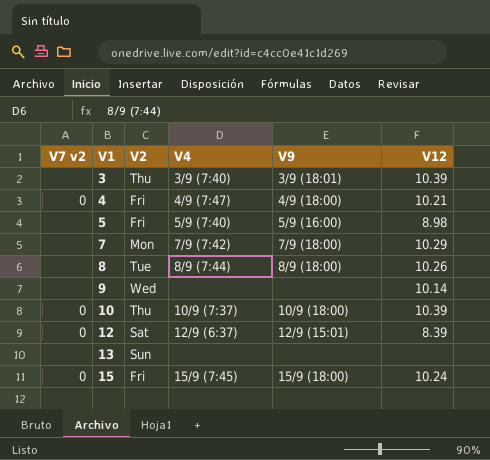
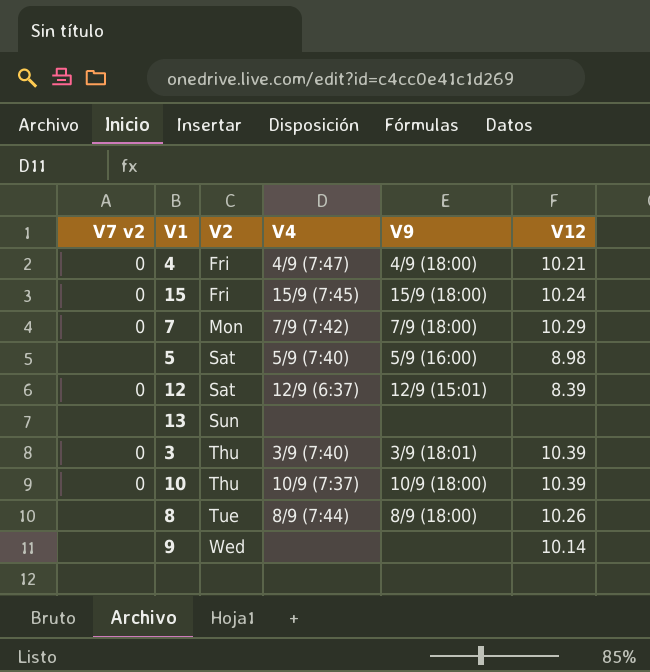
row order: V1 ascending -> V2 ascending
7 | V7 v2: none -> 0
5 | V2: Fri -> Sat
3 | V7 v2: none -> 0

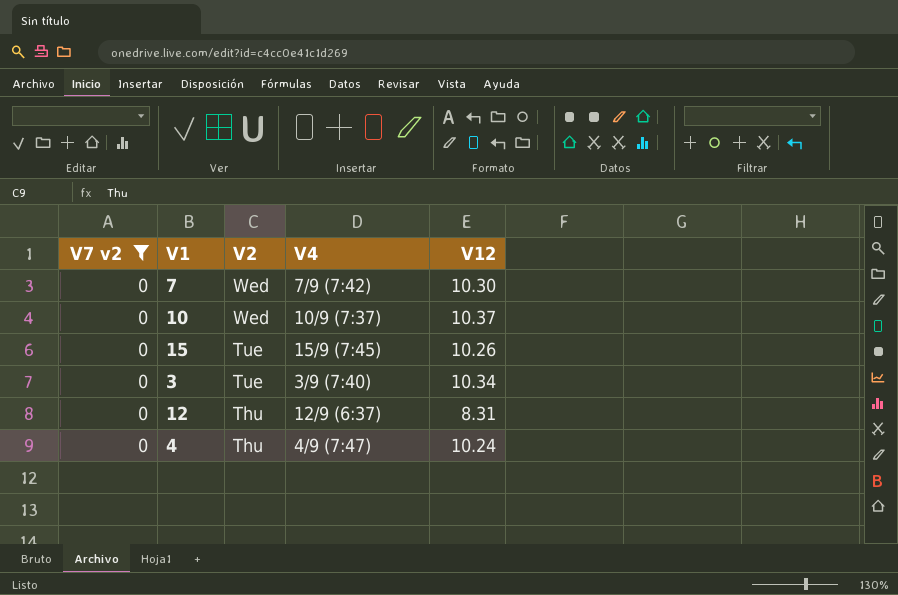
filter: none -> V7 v2 = 0
row order: V2 ascending -> V2 descending
column V9 | position: 5 -> none
7 | V2: Mon -> Wed
7 | V12: 10.29 -> 10.30
10 | V2: Thu -> Wed
10 | V12: 10.39 -> 10.37
15 | V2: Fri -> Tue
15 | V12: 10.24 -> 10.26
3 | V2: Thu -> Tue
3 | V12: 10.39 -> 10.34
12 | V2: Sat -> Thu
12 | V12: 8.39 -> 8.31
4 | V2: Fri -> Thu
4 | V12: 10.21 -> 10.24

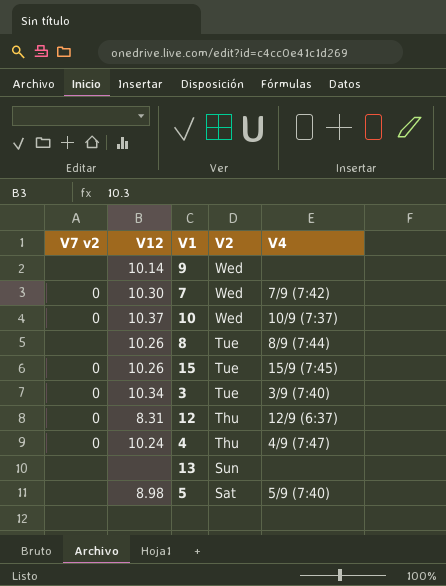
filter: V7 v2 = 0 -> none
column V12 | position: 5 -> 2

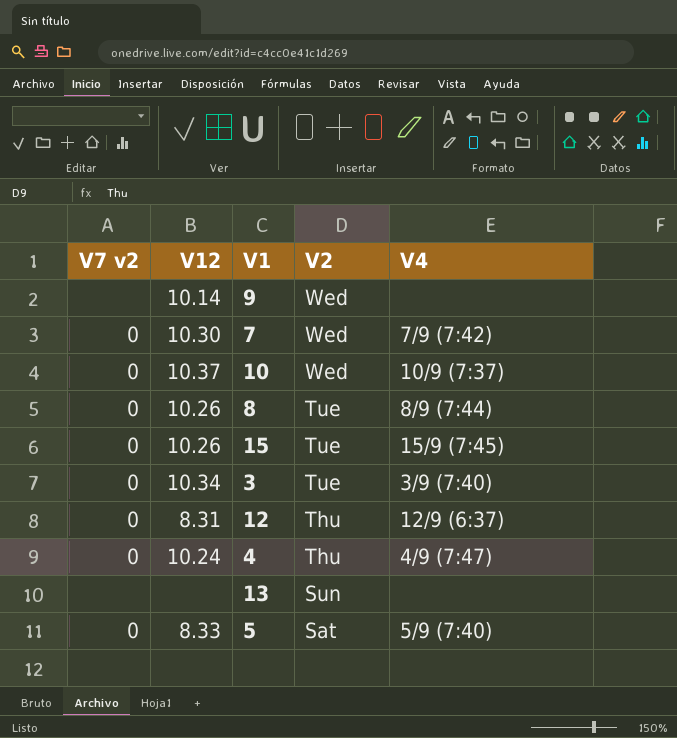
8 | V7 v2: none -> 0
5 | V7 v2: none -> 0
5 | V12: 8.98 -> 8.33

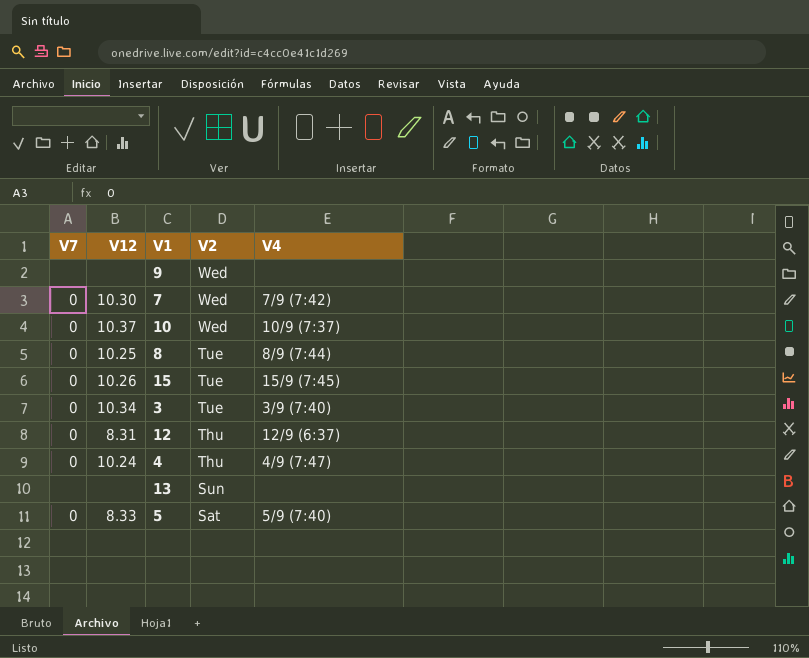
column name: V7 v2 -> V7
9 | V12: 10.14 -> none
8 | V12: 10.26 -> 10.25

